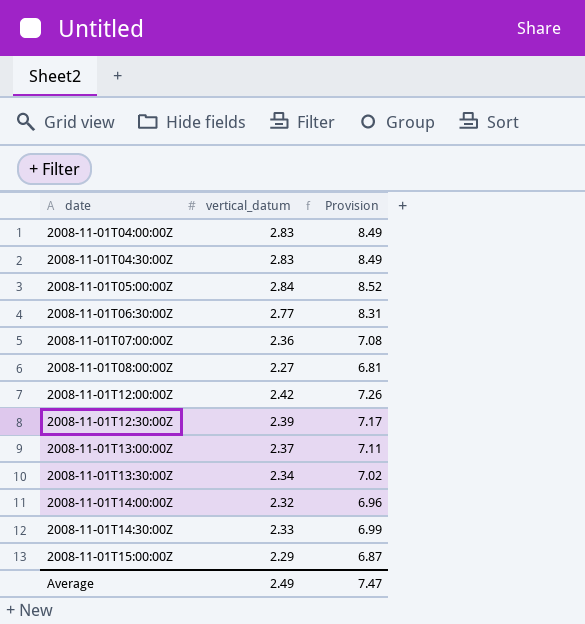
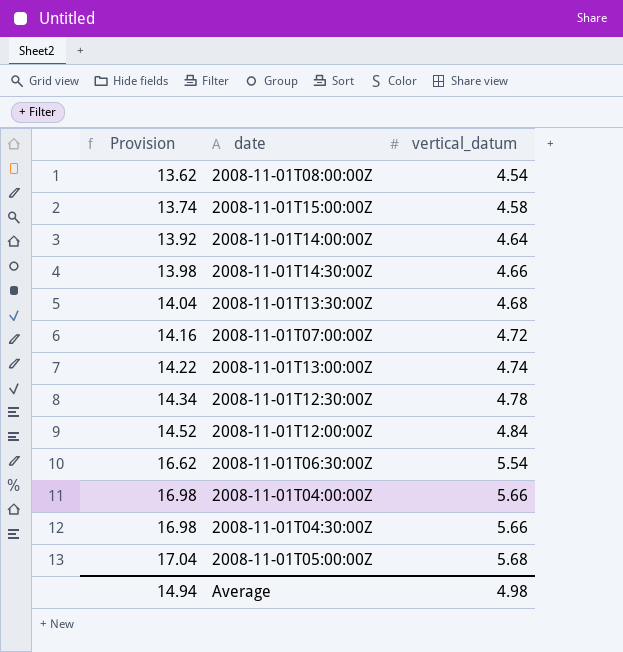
row order: date ascending -> Provision ascending
column Provision | position: 3 -> 1
2008-11-01T08:00:00Z | Provision: 6.81 -> 13.62
2008-11-01T08:00:00Z | vertical_datum: 2.27 -> 4.54
2008-11-01T15:00:00Z | Provision: 6.87 -> 13.74
2008-11-01T15:00:00Z | vertical_datum: 2.29 -> 4.58
2008-11-01T14:00:00Z | Provision: 6.96 -> 13.92
2008-11-01T14:00:00Z | vertical_datum: 2.32 -> 4.64
2008-11-01T14:30:00Z | Provision: 6.99 -> 13.98
2008-11-01T14:30:00Z | vertical_datum: 2.33 -> 4.66
2008-11-01T13:30:00Z | Provision: 7.02 -> 14.04
2008-11-01T13:30:00Z | vertical_datum: 2.34 -> 4.68
2008-11-01T07:00:00Z | Provision: 7.08 -> 14.16
2008-11-01T07:00:00Z | vertical_datum: 2.36 -> 4.72
2008-11-01T13:00:00Z | Provision: 7.11 -> 14.22
2008-11-01T13:00:00Z | vertical_datum: 2.37 -> 4.74
2008-11-01T12:30:00Z | Provision: 7.17 -> 14.34
2008-11-01T12:30:00Z | vertical_datum: 2.39 -> 4.78
2008-11-01T12:00:00Z | Provision: 7.26 -> 14.52
2008-11-01T12:00:00Z | vertical_datum: 2.42 -> 4.84
2008-11-01T06:30:00Z | Provision: 8.31 -> 16.62
2008-11-01T06:30:00Z | vertical_datum: 2.77 -> 5.54
2008-11-01T04:00:00Z | Provision: 8.49 -> 16.98
2008-11-01T04:00:00Z | vertical_datum: 2.83 -> 5.66
2008-11-01T04:30:00Z | Provision: 8.49 -> 16.98
2008-11-01T04:30:00Z | vertical_datum: 2.83 -> 5.66
2008-11-01T05:00:00Z | Provision: 8.52 -> 17.04
2008-11-01T05:00:00Z | vertical_datum: 2.84 -> 5.68
Average | Provision: 7.47 -> 14.94
Average | vertical_datum: 2.49 -> 4.98

